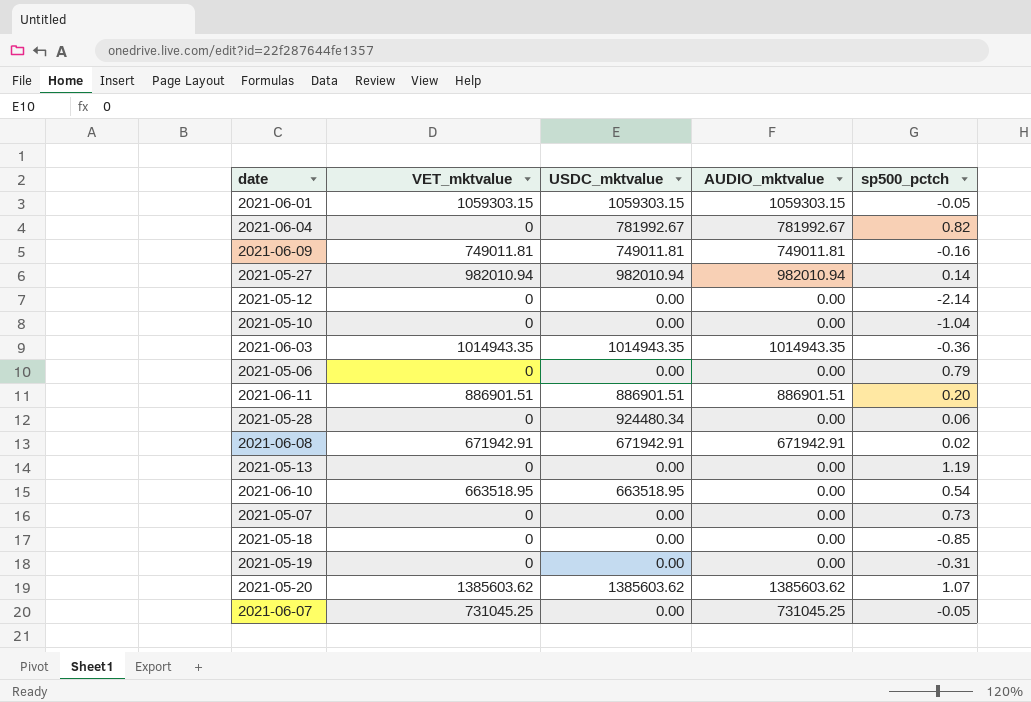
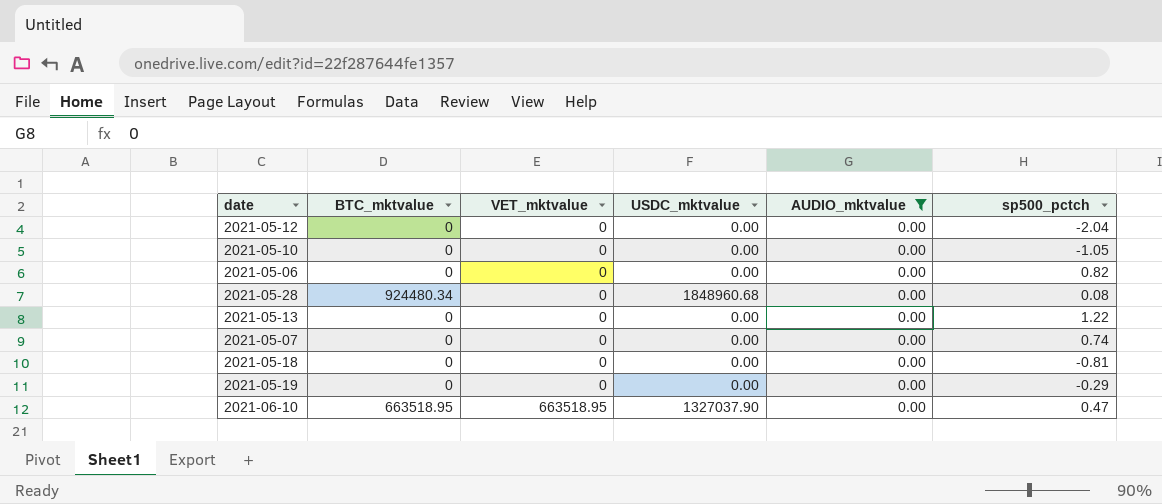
filter: none -> AUDIO_mktvalue = 0.00
row order: none -> VET_mktvalue ascending
column BTC_mktvalue | position: none -> 2
2021-05-12 | sp500_pctch: -2.14 -> -2.04
2021-05-10 | sp500_pctch: -1.04 -> -1.05
2021-05-06 | sp500_pctch: 0.79 -> 0.82
2021-05-28 | USDC_mktvalue: 924480.34 -> 1848960.68
2021-05-28 | sp500_pctch: 0.06 -> 0.08
2021-05-13 | sp500_pctch: 1.19 -> 1.22
2021-05-07 | sp500_pctch: 0.73 -> 0.74
2021-05-18 | sp500_pctch: -0.85 -> -0.81
2021-05-19 | sp500_pctch: -0.31 -> -0.29
2021-06-10 | USDC_mktvalue: 663518.95 -> 1327037.90
2021-06-10 | sp500_pctch: 0.54 -> 0.47

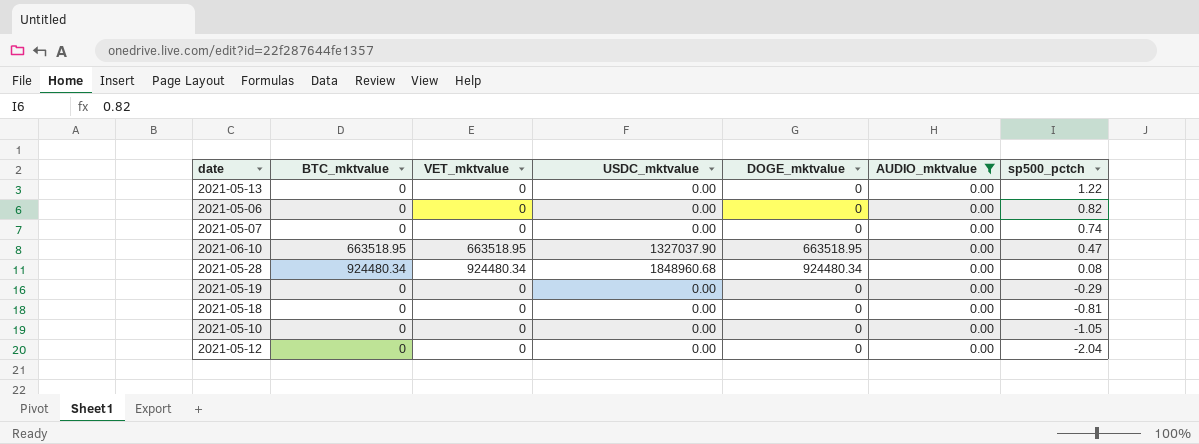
row order: VET_mktvalue ascending -> sp500_pctch descending
column DOGE_mktvalue | position: none -> 5
2021-05-28 | VET_mktvalue: 0 -> 924480.34

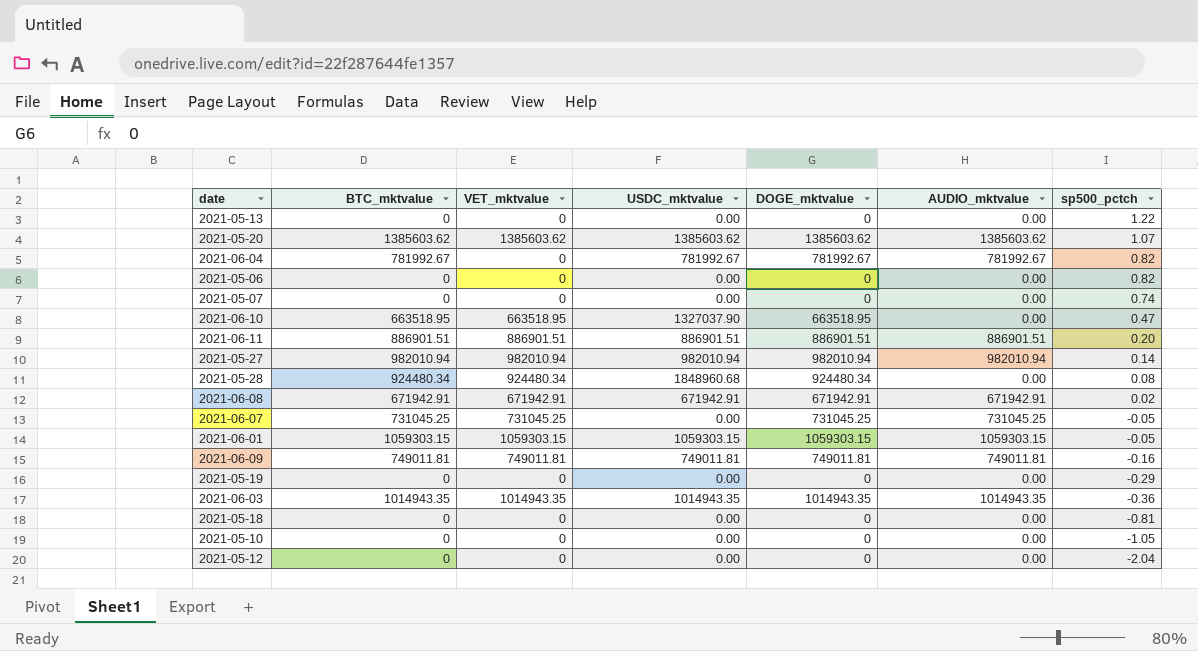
filter: AUDIO_mktvalue = 0.00 -> none

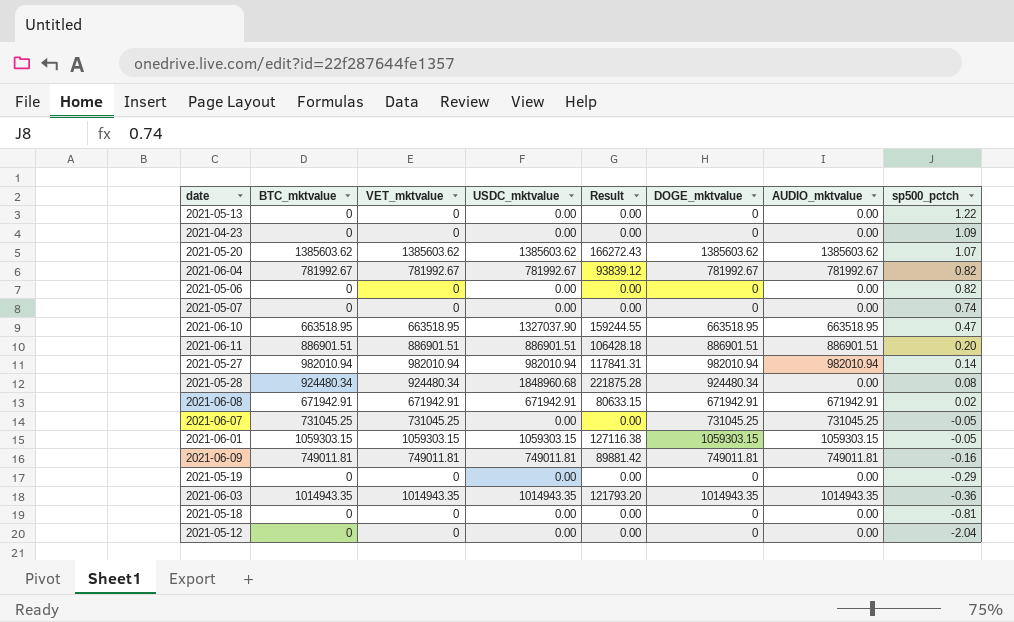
column Result | formula: none -> [USDC_mktvalue] * 0.12
row 2021-05-10: 0 | 0 | 0.00 | 0 | 0.00 | -1.05 -> none
row 2021-04-23: none -> 0 | 0 | 0.00 | 0.00 | 0 | 0.00 | 1.09
2021-06-04 | VET_mktvalue: 0 -> 781992.67
2021-06-10 | AUDIO_mktvalue: 0.00 -> 663518.95

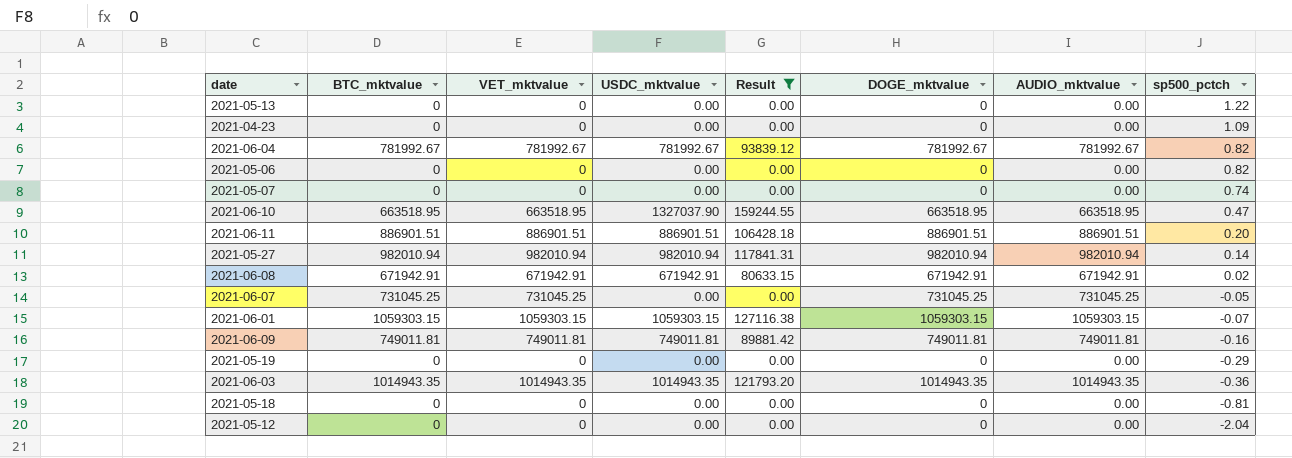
filter: none -> Result <= 159244.55
2021-06-01 | sp500_pctch: -0.05 -> -0.07

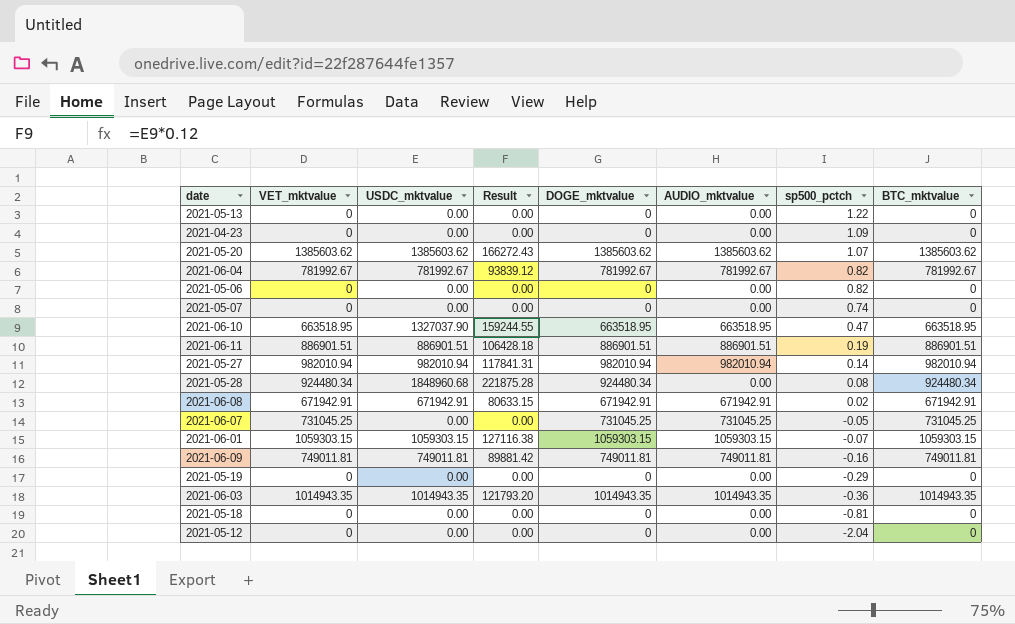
filter: Result <= 159244.55 -> none
column BTC_mktvalue | position: 2 -> 8
2021-06-11 | sp500_pctch: 0.20 -> 0.19

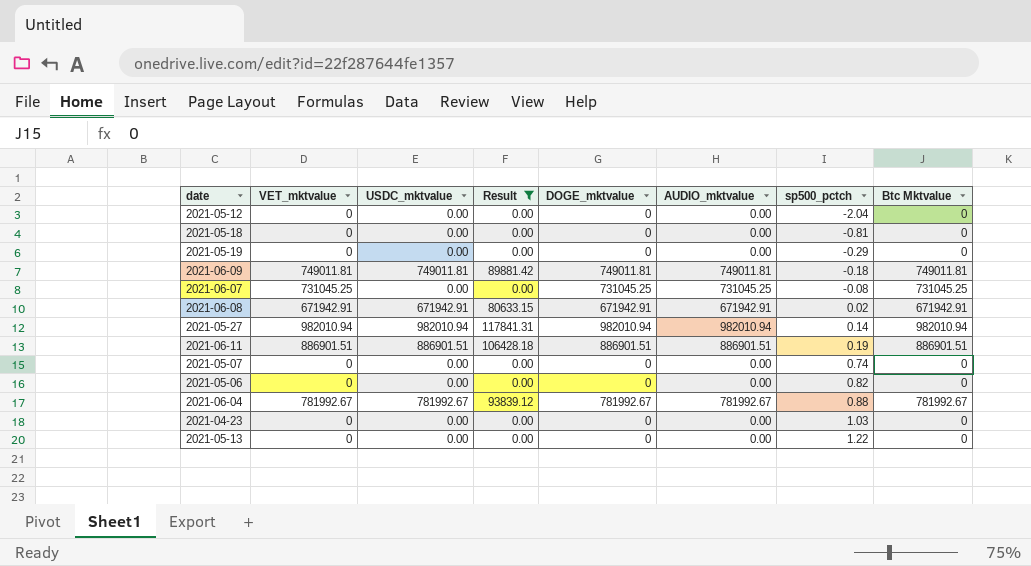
filter: none -> Result <= 117841.31
row order: sp500_pctch descending -> sp500_pctch ascending
column name: BTC_mktvalue -> Btc Mktvalue
2021-06-09 | sp500_pctch: -0.16 -> -0.18
2021-06-07 | sp500_pctch: -0.05 -> -0.08
2021-06-04 | sp500_pctch: 0.82 -> 0.88
2021-04-23 | sp500_pctch: 1.09 -> 1.03

